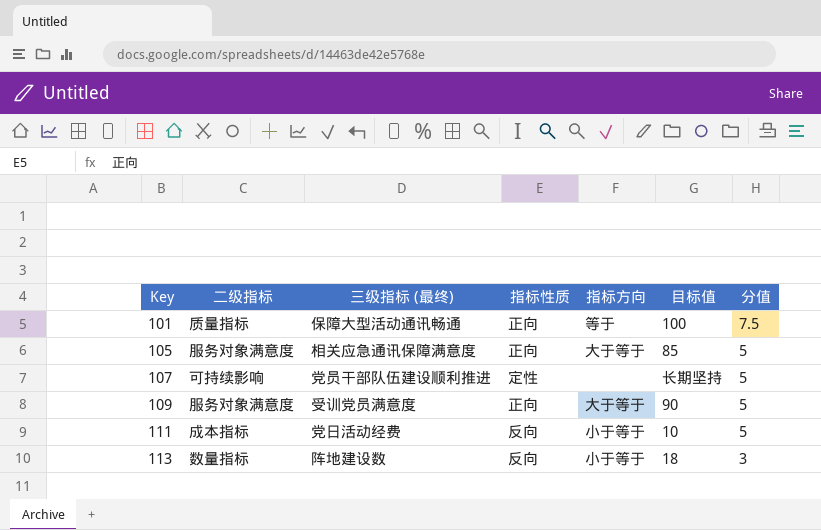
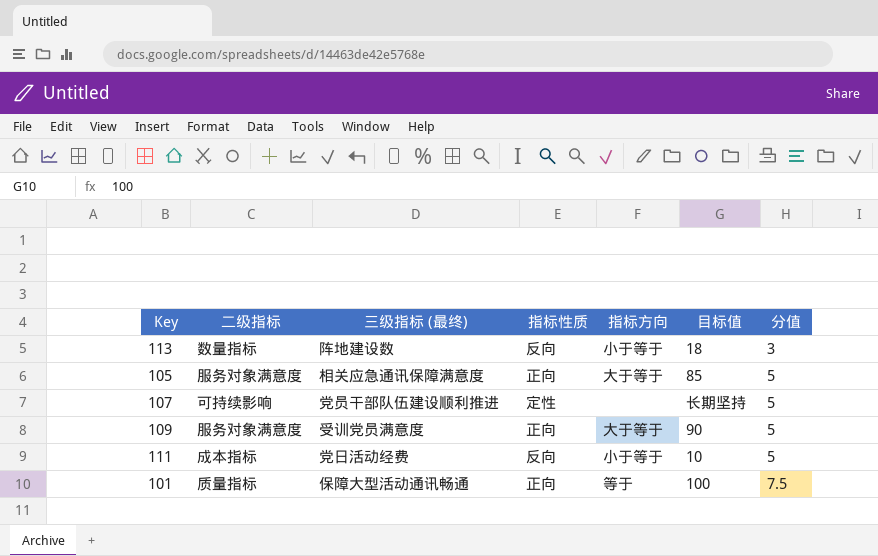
row order: Key ascending -> 分值 ascending

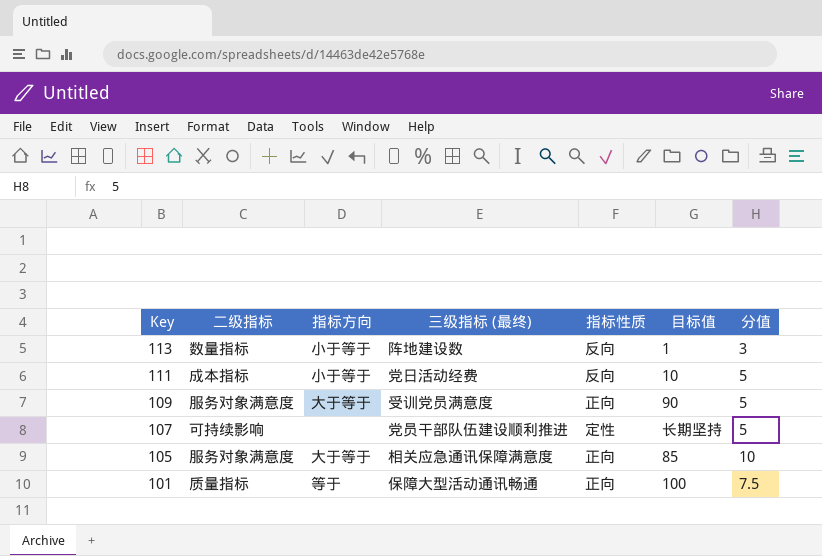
row order: 分值 ascending -> Key descending
column 指标方向 | position: 5 -> 3
113 | 目标值: 18 -> 1
105 | 分值: 5 -> 10

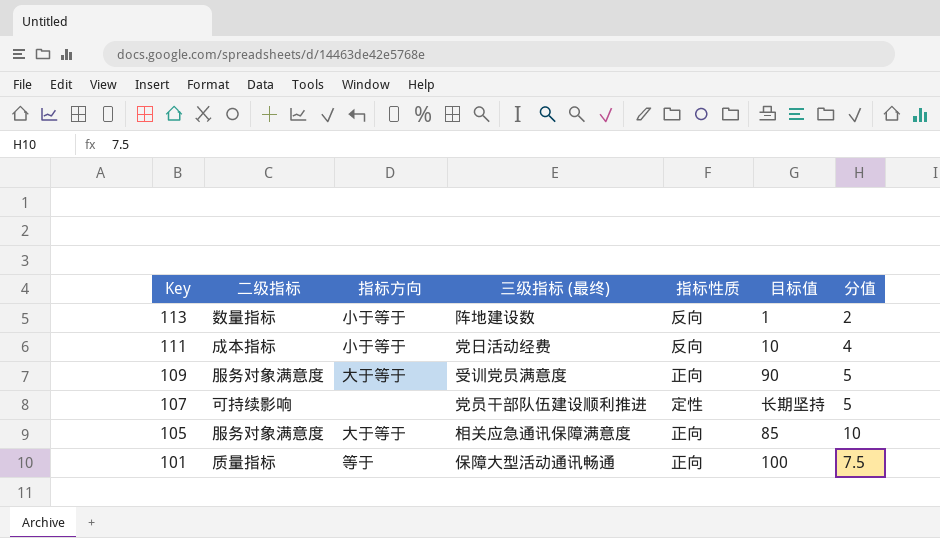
113 | 分值: 3 -> 2
111 | 分值: 5 -> 4

